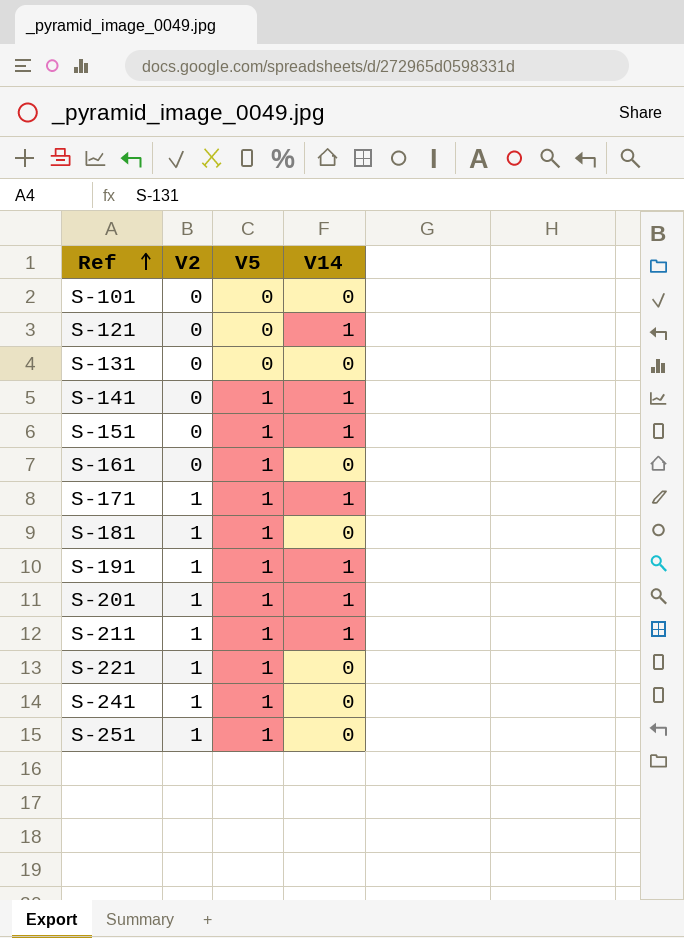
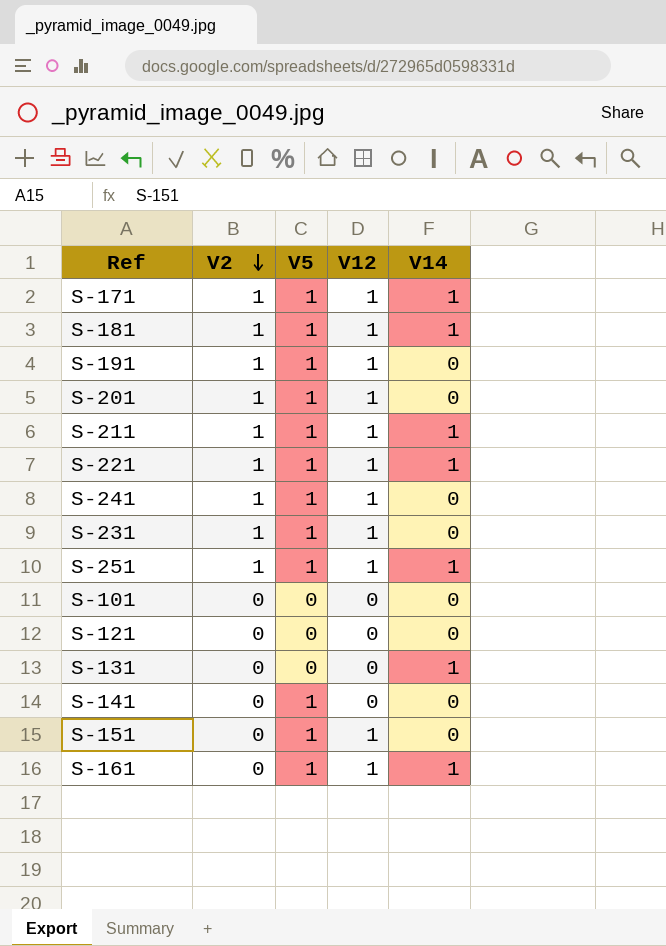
row order: Ref ascending -> V2 descending
column V12 | position: none -> 4
S-181 | V14: 0 -> 1
S-191 | V14: 1 -> 0
S-201 | V14: 1 -> 0
S-221 | V14: 0 -> 1
row S-231: none -> 1 | 1 | 1 | 0
S-251 | V14: 0 -> 1
S-121 | V14: 1 -> 0
S-131 | V14: 0 -> 1
S-141 | V14: 1 -> 0
S-151 | V14: 1 -> 0
S-161 | V14: 0 -> 1

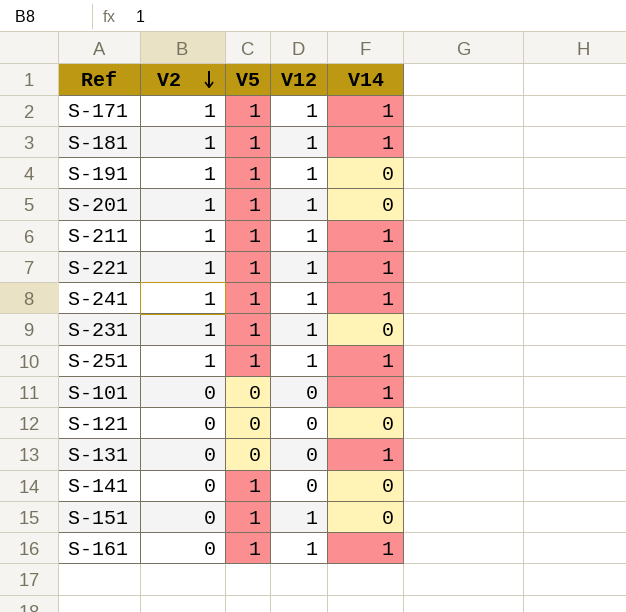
S-241 | V14: 0 -> 1
S-101 | V14: 0 -> 1

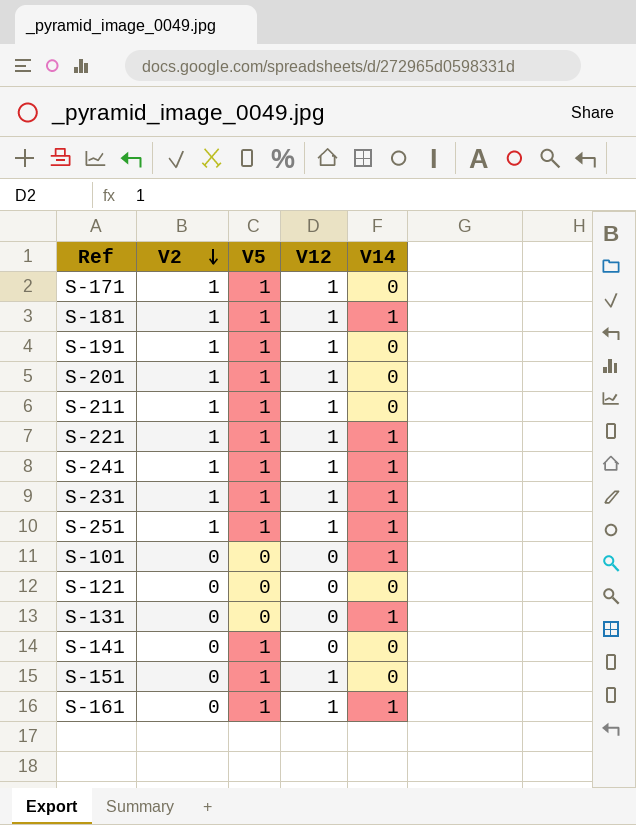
S-171 | V14: 1 -> 0
S-211 | V14: 1 -> 0
S-231 | V14: 0 -> 1

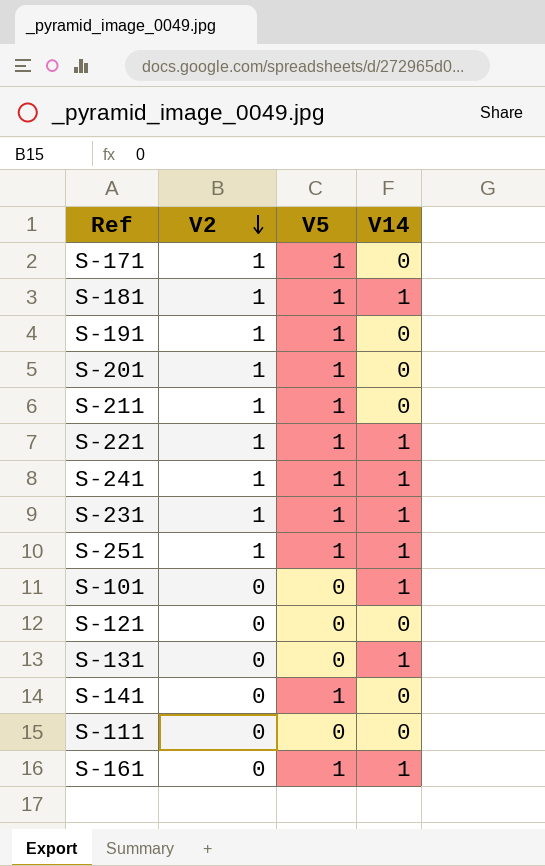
column V12 | position: 4 -> none
row S-151: 0 | 1 | 1 | 0 -> none
row S-111: none -> 0 | 0 | 0

